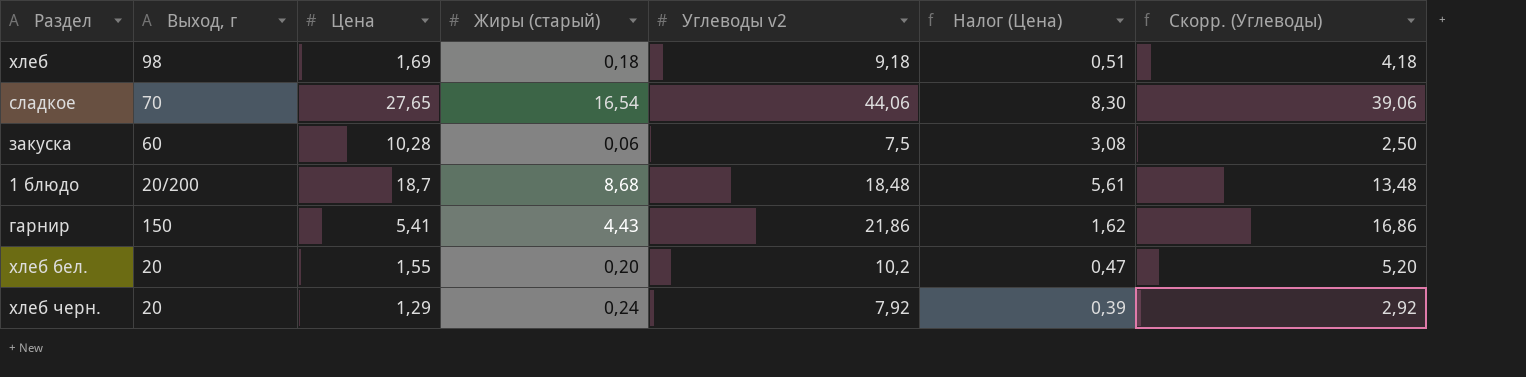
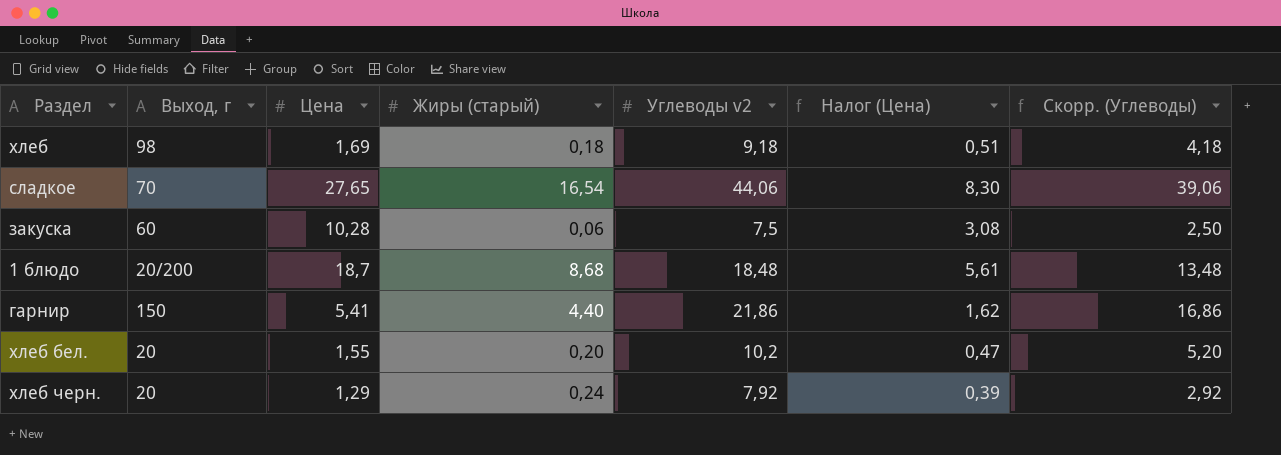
гарнир | Жиры (старый): 4,43 -> 4,40

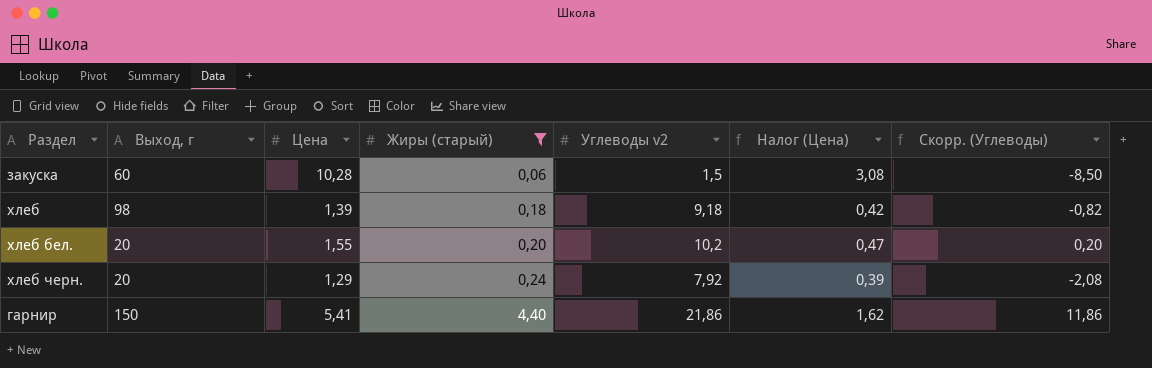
filter: none -> Жиры (старый) <= 4,40
row order: none -> Жиры (старый) ascending
column Скорр. (Углеводы) | formula: [Углеводы v2] - 5 -> [Углеводы v2] - 10
закуска | Углеводы v2: 7,5 -> 1,5
хлеб | Цена: 1,69 -> 1,39
хлеб | Налог (Цена): 0,51 -> 0,42

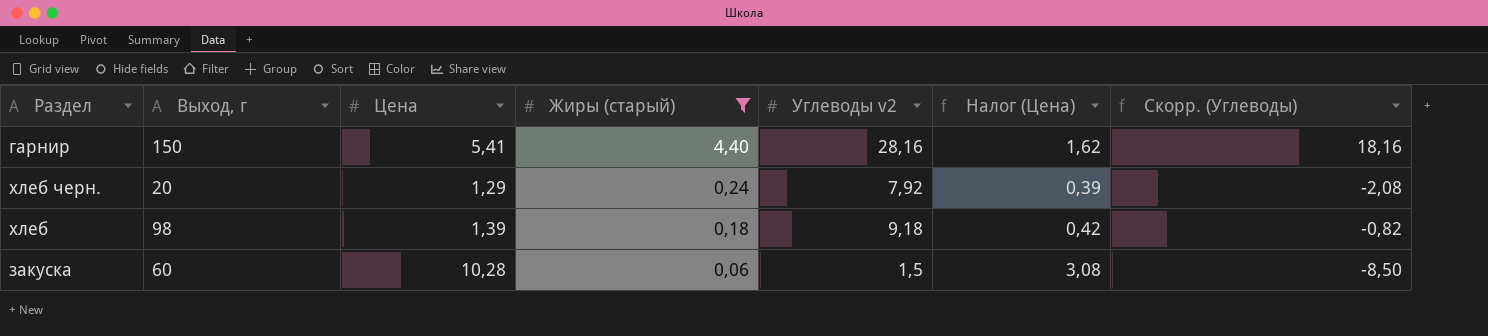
row order: Жиры (старый) ascending -> Жиры (старый) descending
row хлеб бел.: 20 | 1,55 | 0,20 | 10,2 | 0,47 | 0,20 -> none
гарнир | Углеводы v2: 21,86 -> 28,16
гарнир | Скорр. (Углеводы): 11,86 -> 18,16

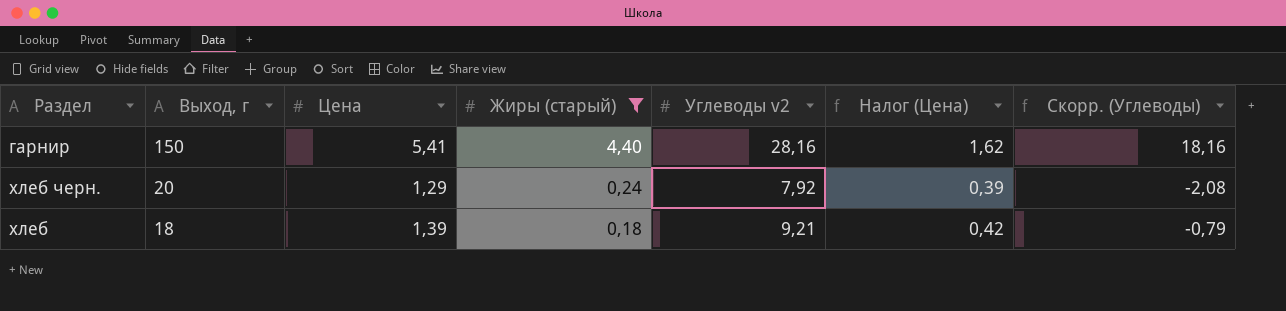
row закуска: 60 | 10,28 | 0,06 | 1,5 | 3,08 | -8,50 -> none
хлеб | Выход, г: 98 -> 18
хлеб | Углеводы v2: 9,18 -> 9,21
хлеб | Скорр. (Углеводы): -0,82 -> -0,79

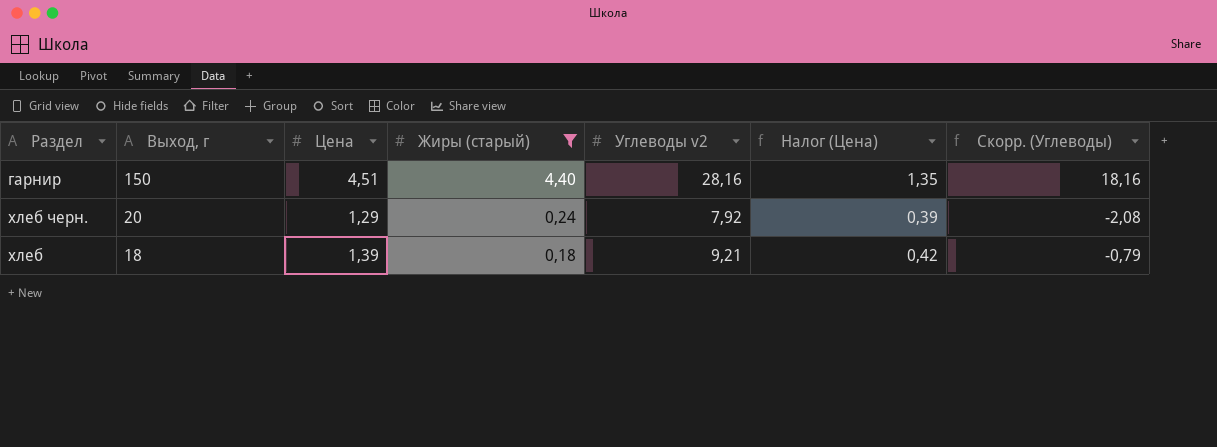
гарнир | Цена: 5,41 -> 4,51
гарнир | Налог (Цена): 1,62 -> 1,35

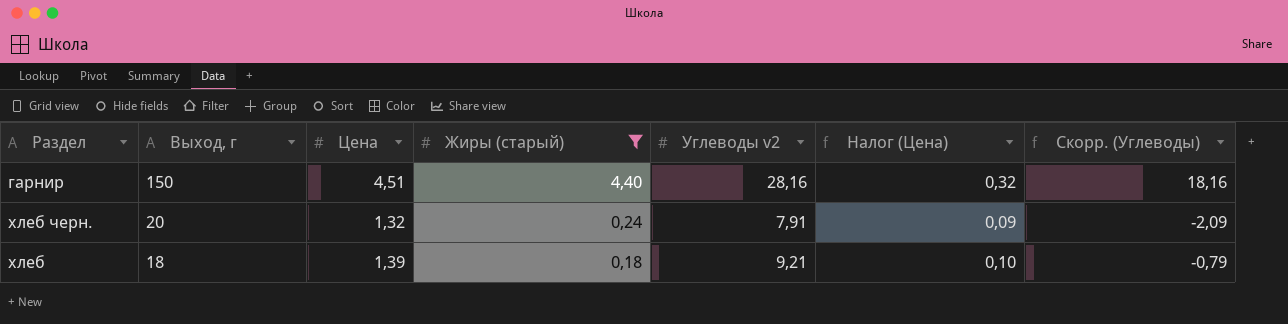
column Налог (Цена) | formula: [Цена] * 0,3 -> [Цена] * 0,07
хлеб черн. | Цена: 1,29 -> 1,32
хлеб черн. | Углеводы v2: 7,92 -> 7,91
хлеб черн. | Скорр. (Углеводы): -2,08 -> -2,09

